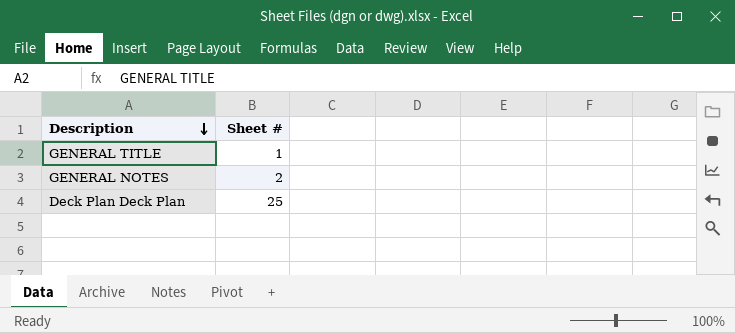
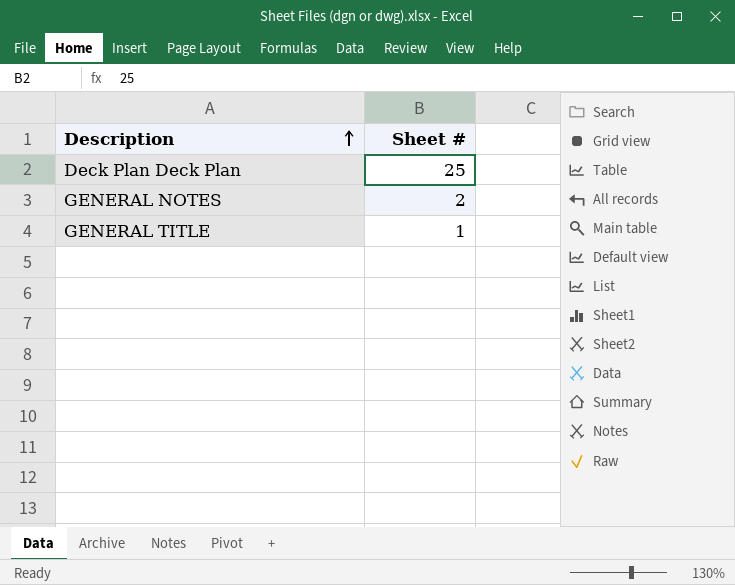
row order: Description descending -> Description ascending

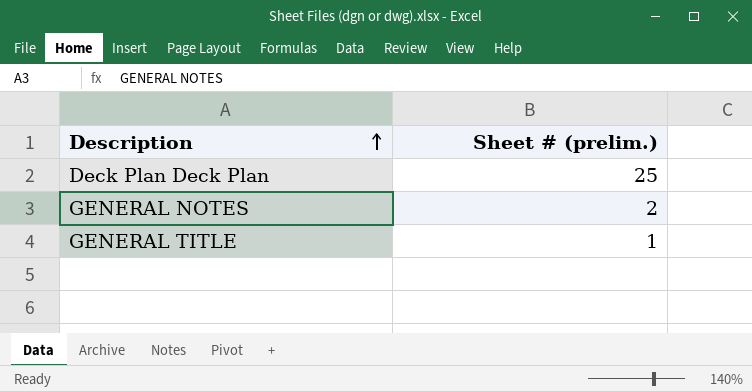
column name: Sheet # -> Sheet # (prelim.)

